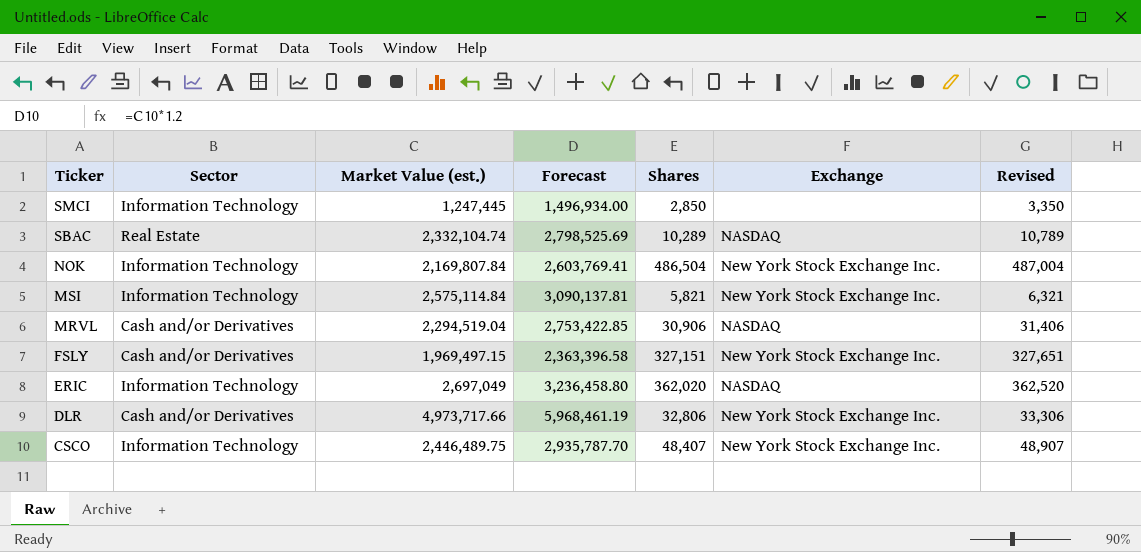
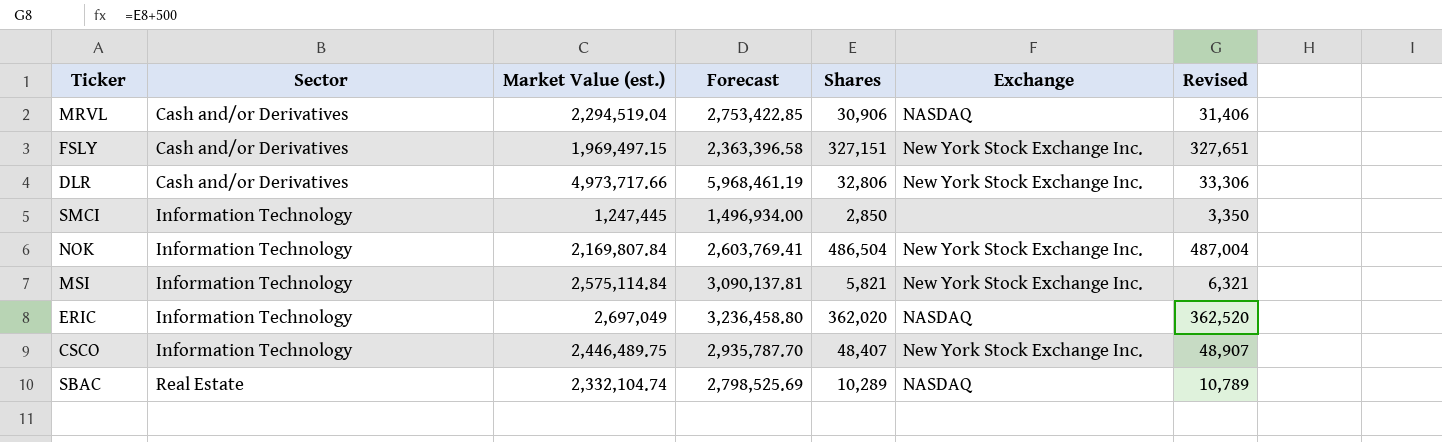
row order: Ticker descending -> Sector ascending

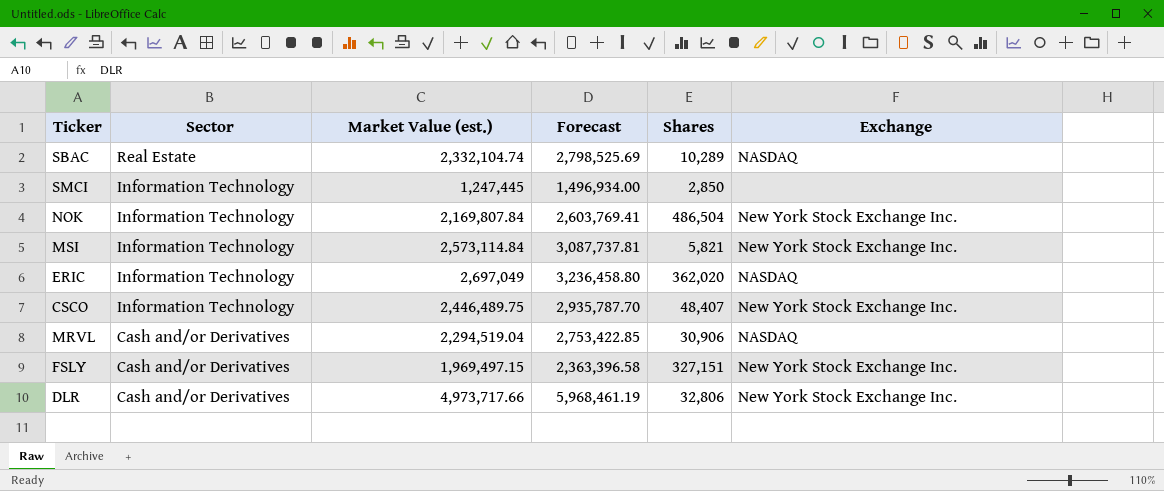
row order: Sector ascending -> Sector descending
column Revised | formula: [Shares] + 500 -> none
MSI | Market Value (est.): 2,575,114.84 -> 2,573,114.84
MSI | Forecast: 3,090,137.81 -> 3,087,737.81

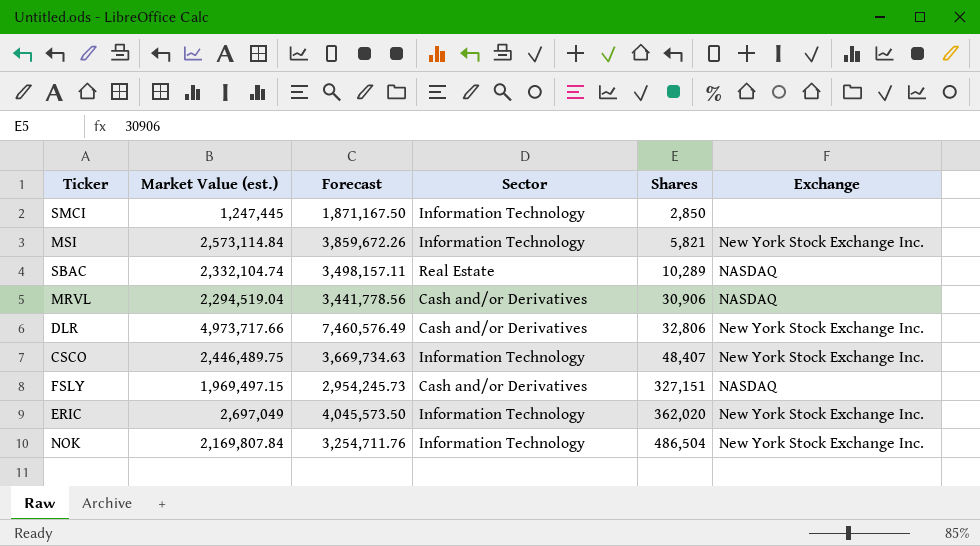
row order: Sector descending -> Shares ascending
column Forecast | formula: [Market Value (est.)] * 1.2 -> [Market Value (est.)] * 1.5
column Sector | position: 2 -> 4
FSLY | Exchange: New York Stock Exchange Inc. -> NASDAQ
ERIC | Exchange: NASDAQ -> New York Stock Exchange Inc.

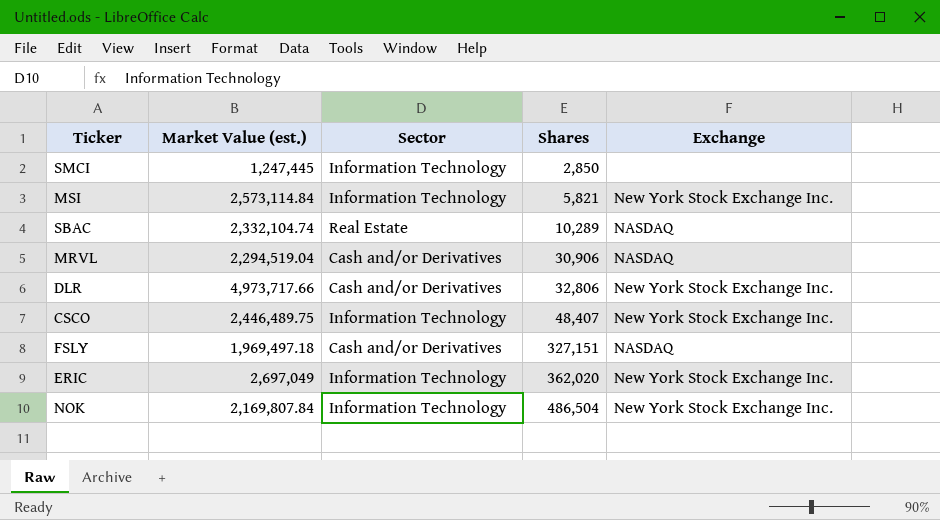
column Forecast | formula: [Market Value (est.)] * 1.5 -> none
FSLY | Market Value (est.): 1,969,497.15 -> 1,969,497.18

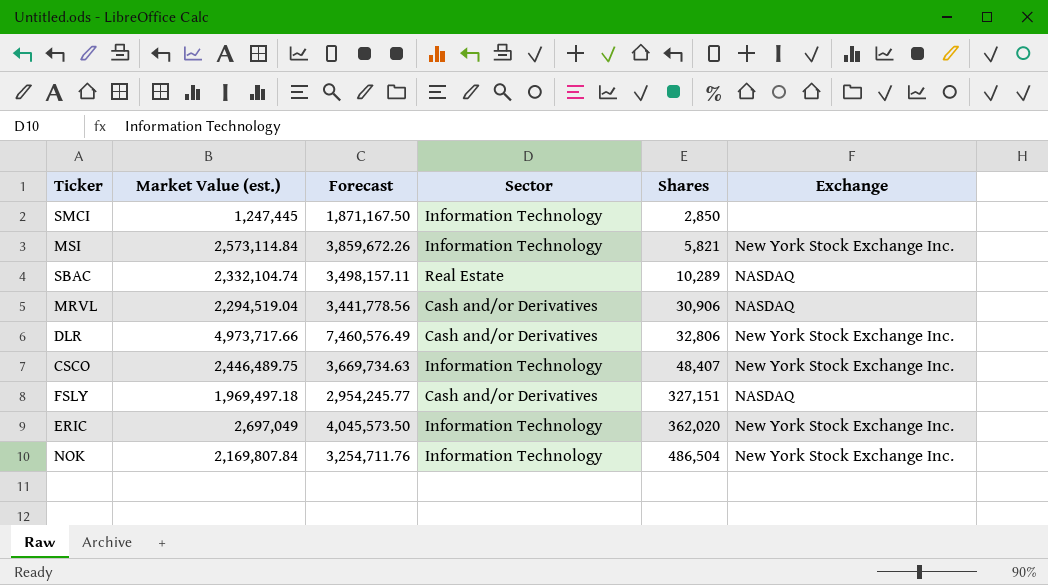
column Forecast | formula: none -> [Market Value (est.)] * 1.5

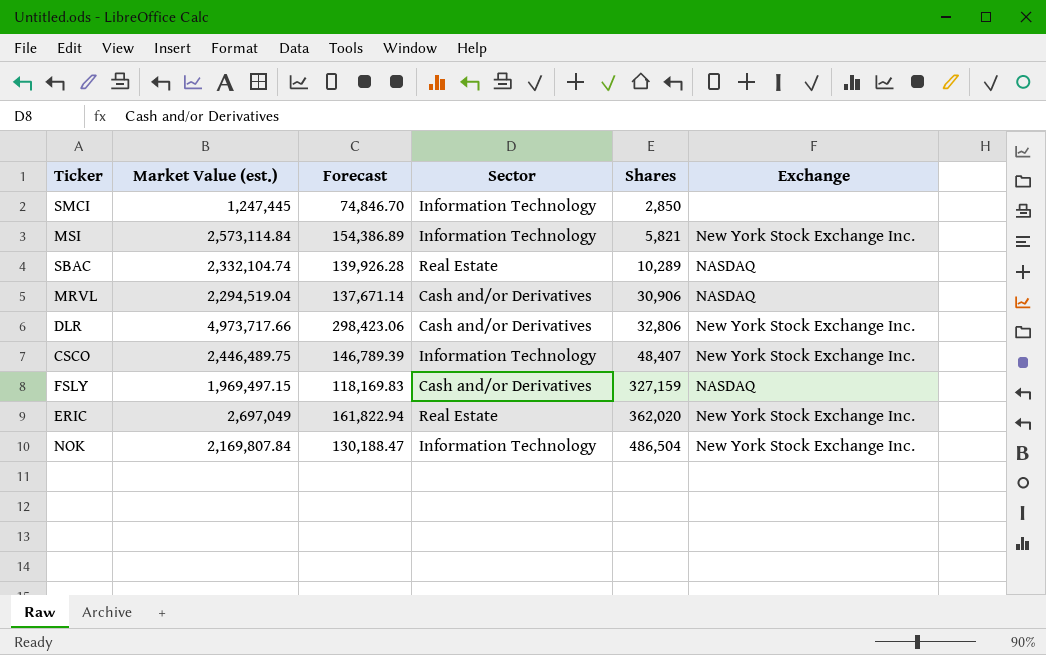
column Forecast | formula: [Market Value (est.)] * 1.5 -> [Market Value (est.)] * 0.06
FSLY | Market Value (est.): 1,969,497.18 -> 1,969,497.15
FSLY | Shares: 327,151 -> 327,159
ERIC | Sector: Information Technology -> Real Estate

